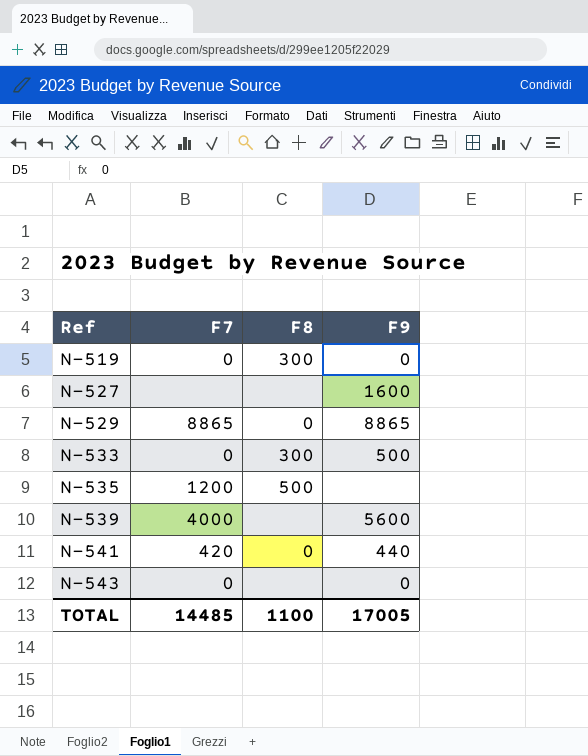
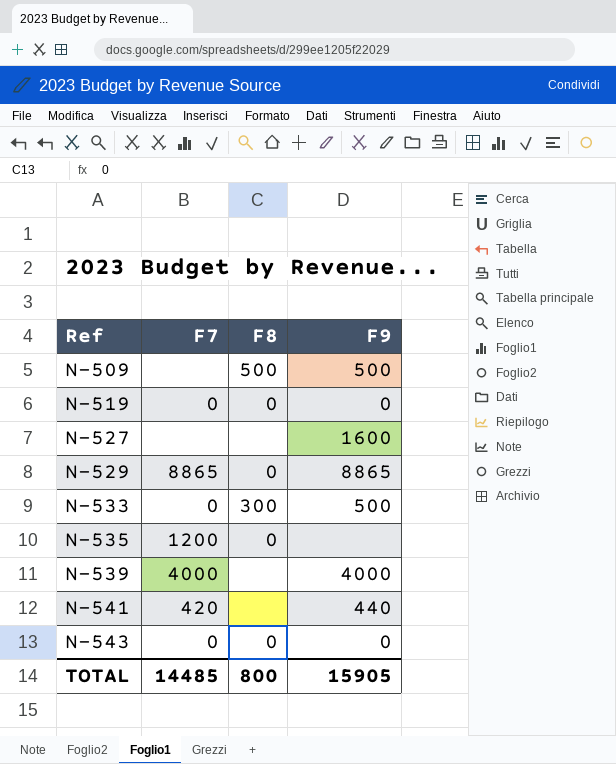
row N-509: none -> none | 500 | 500
N-519 | F8: 300 -> 0
N-535 | F8: 500 -> 0
N-539 | F9: 5600 -> 4000
N-541 | F8: 0 -> none
N-543 | F8: none -> 0
TOTAL | F8: 1100 -> 800
TOTAL | F9: 17005 -> 15905

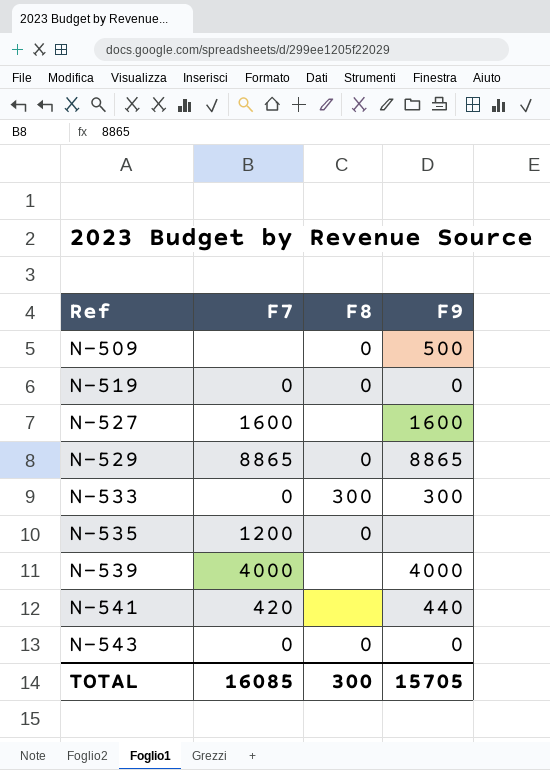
N-509 | F8: 500 -> 0
N-527 | F7: none -> 1600
N-533 | F9: 500 -> 300
TOTAL | F7: 14485 -> 16085
TOTAL | F8: 800 -> 300
TOTAL | F9: 15905 -> 15705

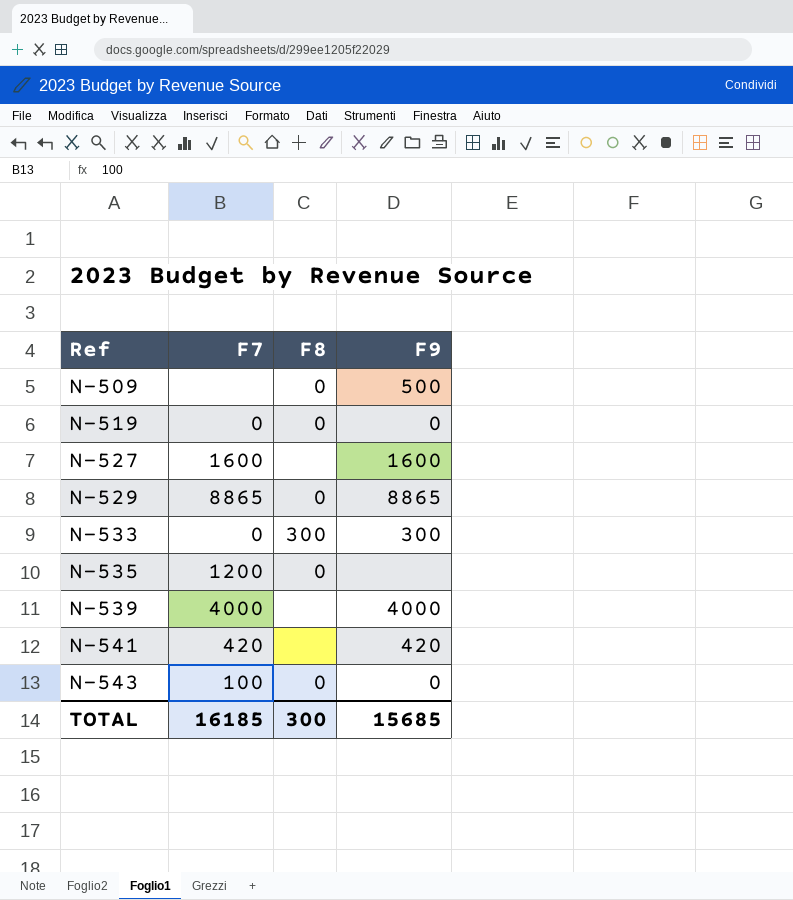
N-541 | F9: 440 -> 420
N-543 | F7: 0 -> 100
TOTAL | F7: 16085 -> 16185
TOTAL | F9: 15705 -> 15685

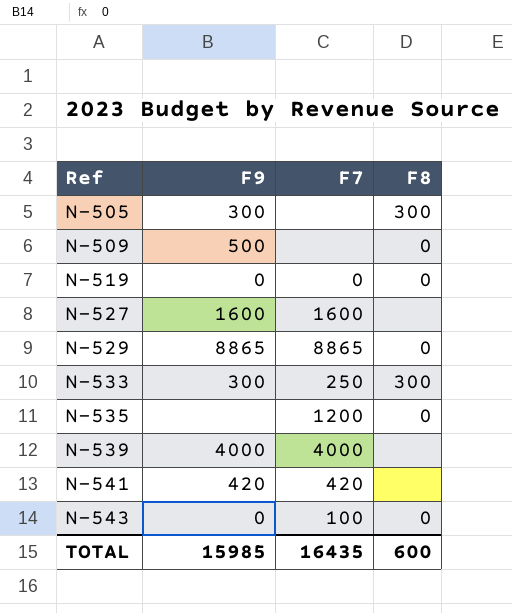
column F9 | position: 4 -> 2
row N-505: none -> 300 | none | 300
N-533 | F7: 0 -> 250
TOTAL | F9: 15685 -> 15985
TOTAL | F7: 16185 -> 16435
TOTAL | F8: 300 -> 600

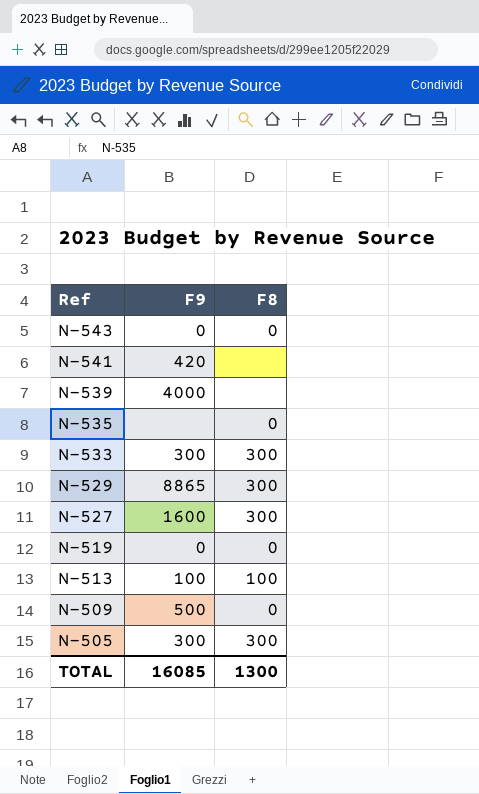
row order: Ref ascending -> Ref descending
column F7 | position: 3 -> none
N-529 | F8: 0 -> 300
N-527 | F8: none -> 300
row N-513: none -> 100 | 100
TOTAL | F9: 15985 -> 16085
TOTAL | F8: 600 -> 1300

